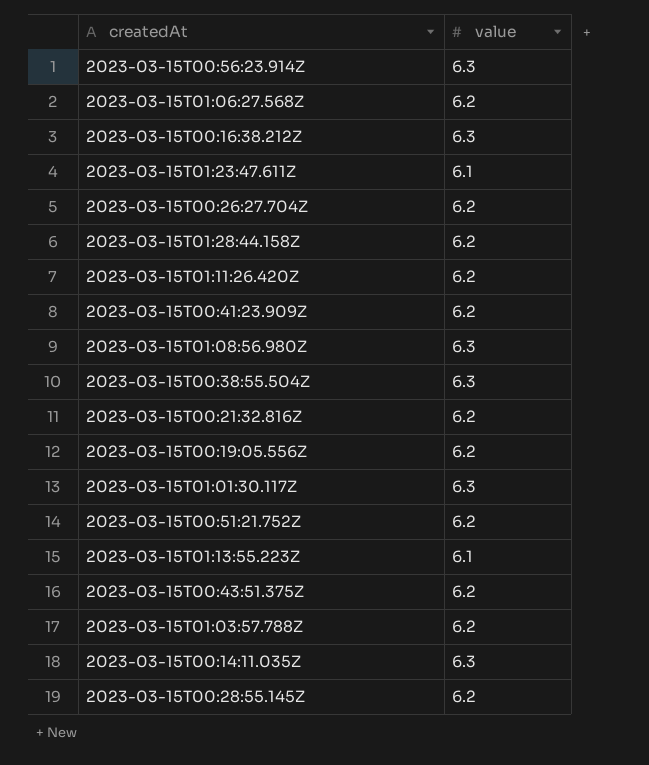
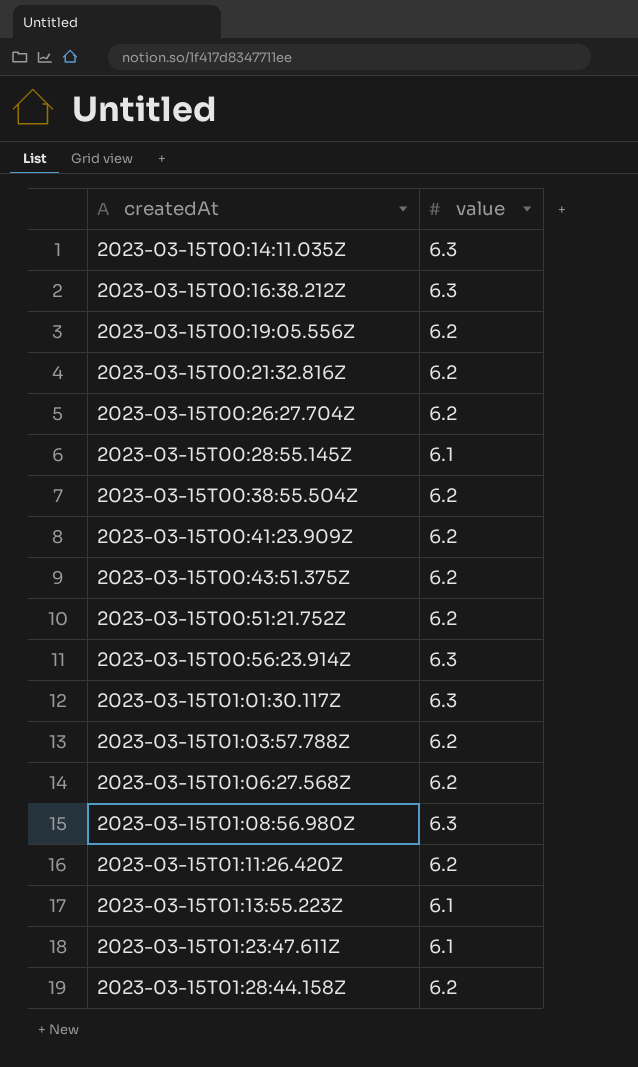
row order: none -> createdAt ascending
2023-03-15T00:28:55.145Z | value: 6.2 -> 6.1
2023-03-15T00:38:55.504Z | value: 6.3 -> 6.2

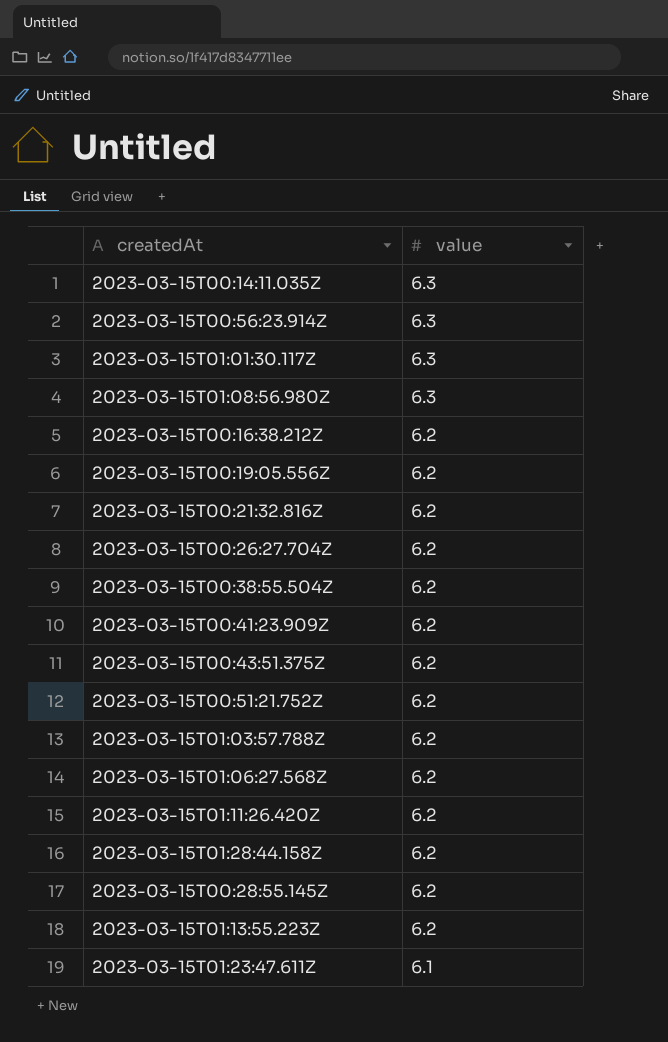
row order: createdAt ascending -> value descending
2023-03-15T00:16:38.212Z | value: 6.3 -> 6.2
2023-03-15T00:28:55.145Z | value: 6.1 -> 6.2
2023-03-15T01:13:55.223Z | value: 6.1 -> 6.2

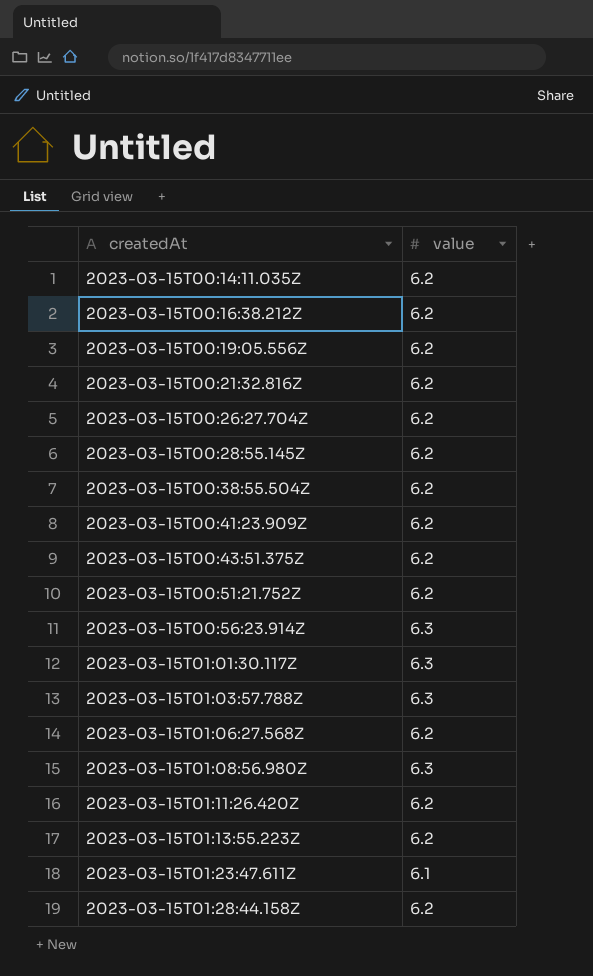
row order: value descending -> createdAt ascending
2023-03-15T00:14:11.035Z | value: 6.3 -> 6.2
2023-03-15T01:03:57.788Z | value: 6.2 -> 6.3

